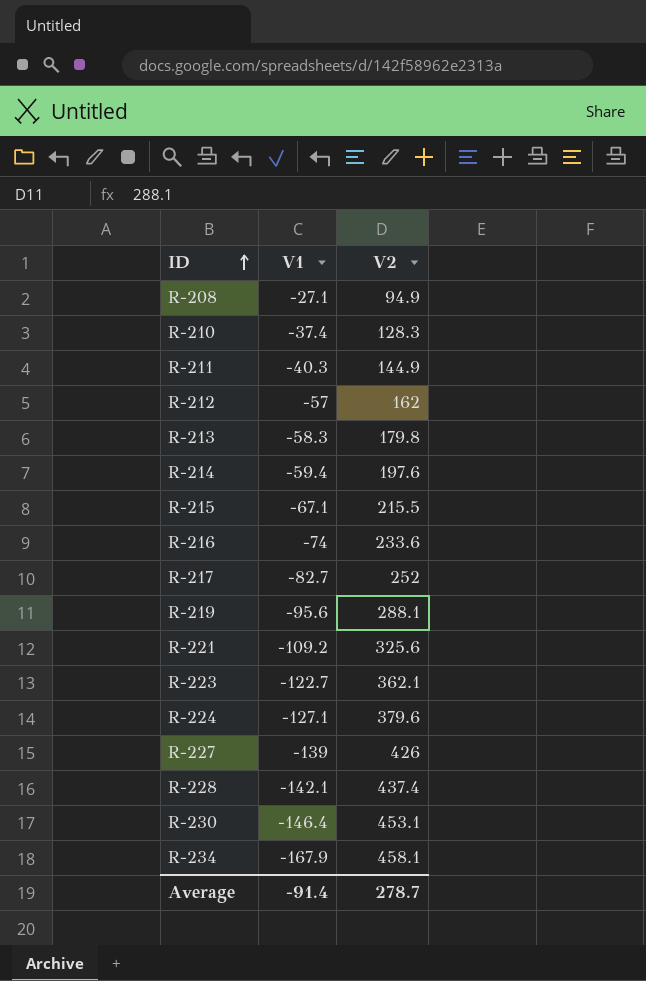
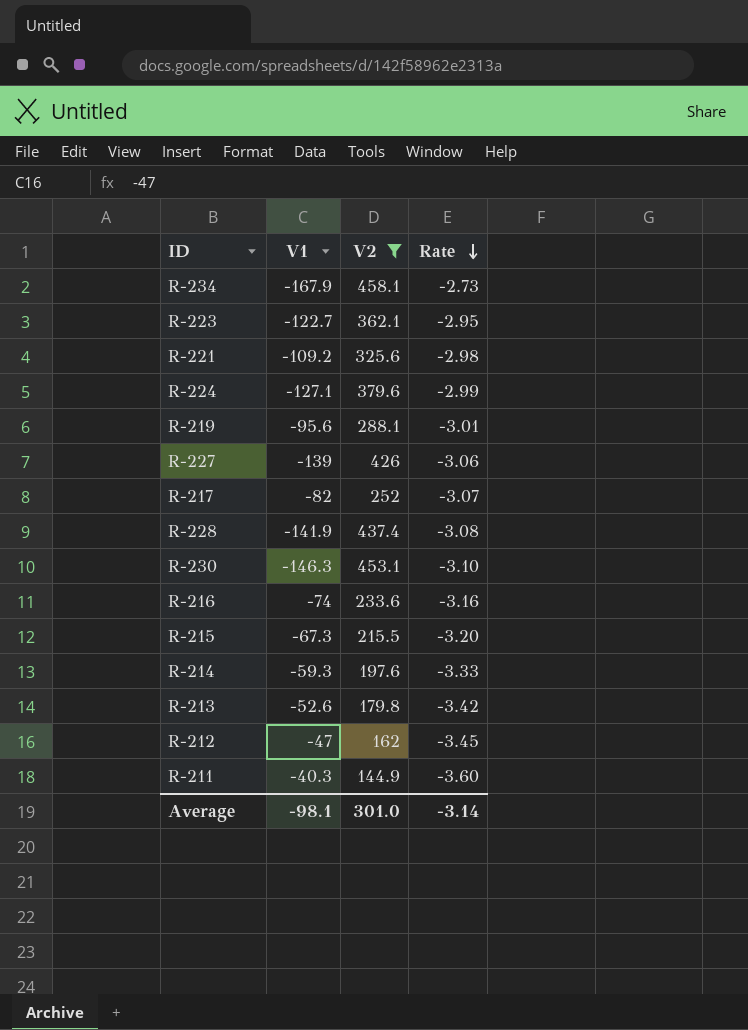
filter: none -> V2 >= 144.9
row order: ID ascending -> Rate descending
column Rate | formula: none -> [V2] / [V1]
R-217 | V1: -82.7 -> -82
R-228 | V1: -142.1 -> -141.9
R-230 | V1: -146.4 -> -146.3
R-215 | V1: -67.1 -> -67.3
R-214 | V1: -59.4 -> -59.3
R-213 | V1: -58.3 -> -52.6
R-212 | V1: -57 -> -47
Average | V1: -91.4 -> -98.1
Average | V2: 278.7 -> 301.0

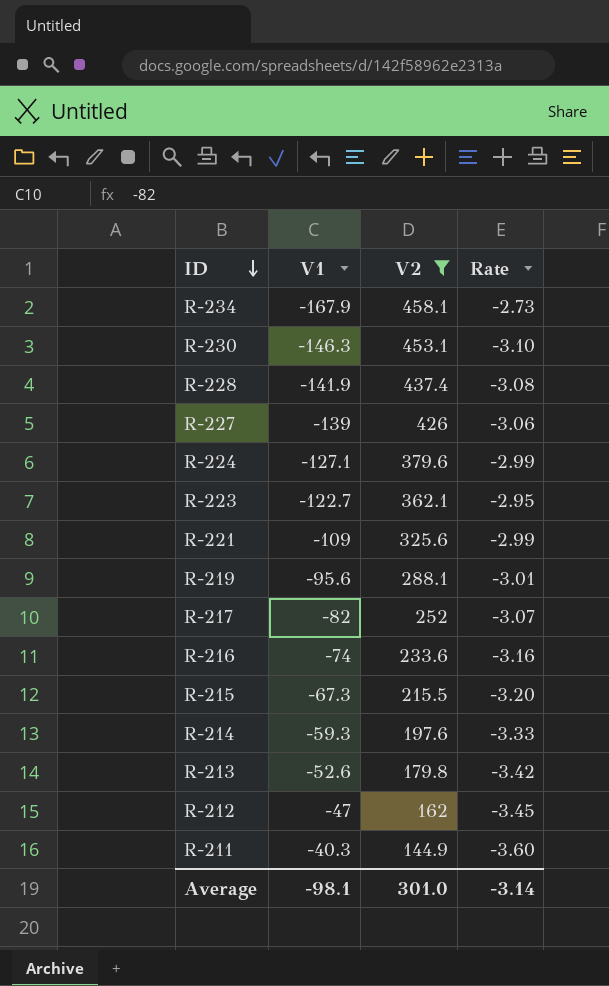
row order: Rate descending -> ID descending
R-221 | V1: -109.2 -> -109
R-221 | Rate: -2.98 -> -2.99

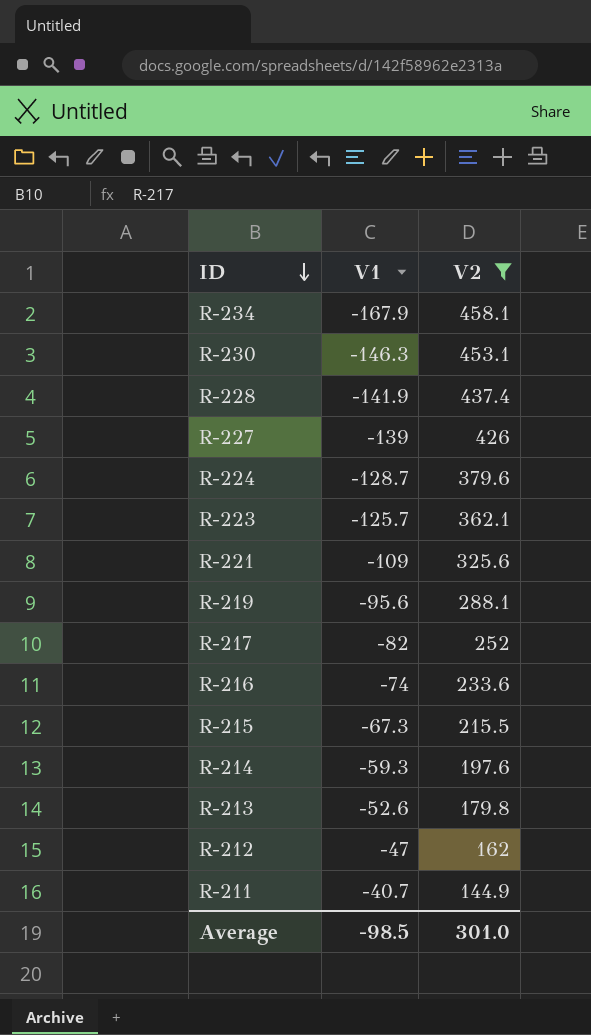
column Rate | formula: [V2] / [V1] -> none
R-224 | V1: -127.1 -> -128.7
R-223 | V1: -122.7 -> -125.7
R-211 | V1: -40.3 -> -40.7
Average | V1: -98.1 -> -98.5

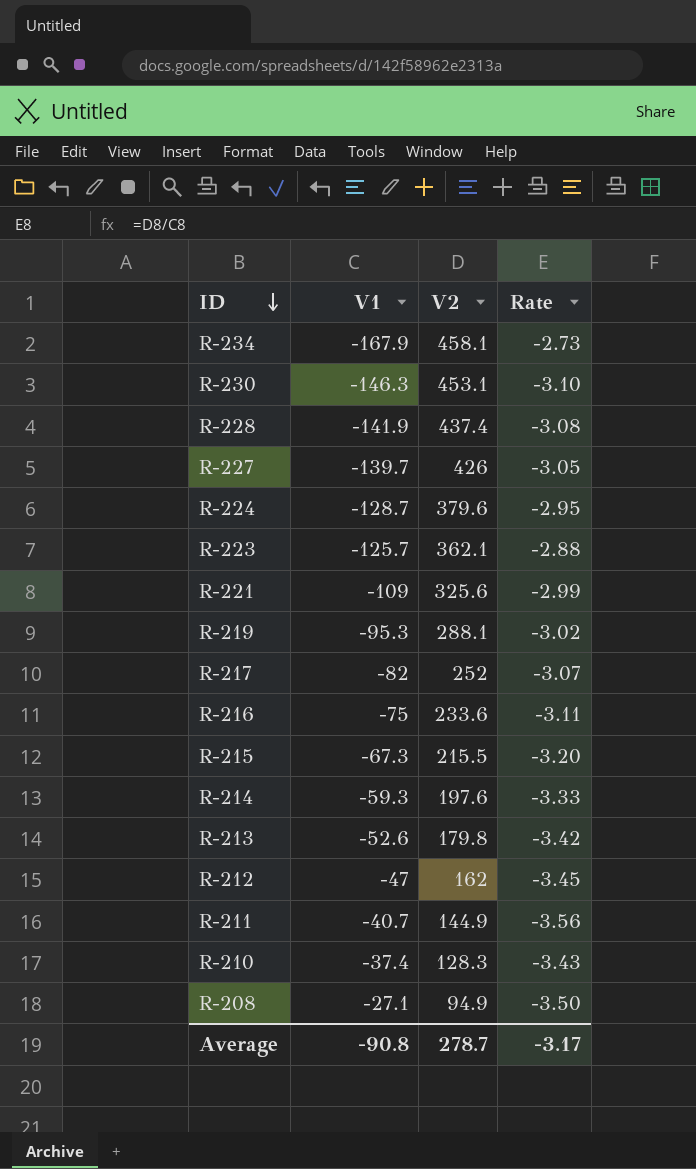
filter: V2 >= 144.9 -> none
column Rate | formula: none -> [V2] / [V1]
R-227 | V1: -139 -> -139.7
R-219 | V1: -95.6 -> -95.3
R-216 | V1: -74 -> -75
Average | V1: -98.5 -> -90.8
Average | V2: 301.0 -> 278.7

